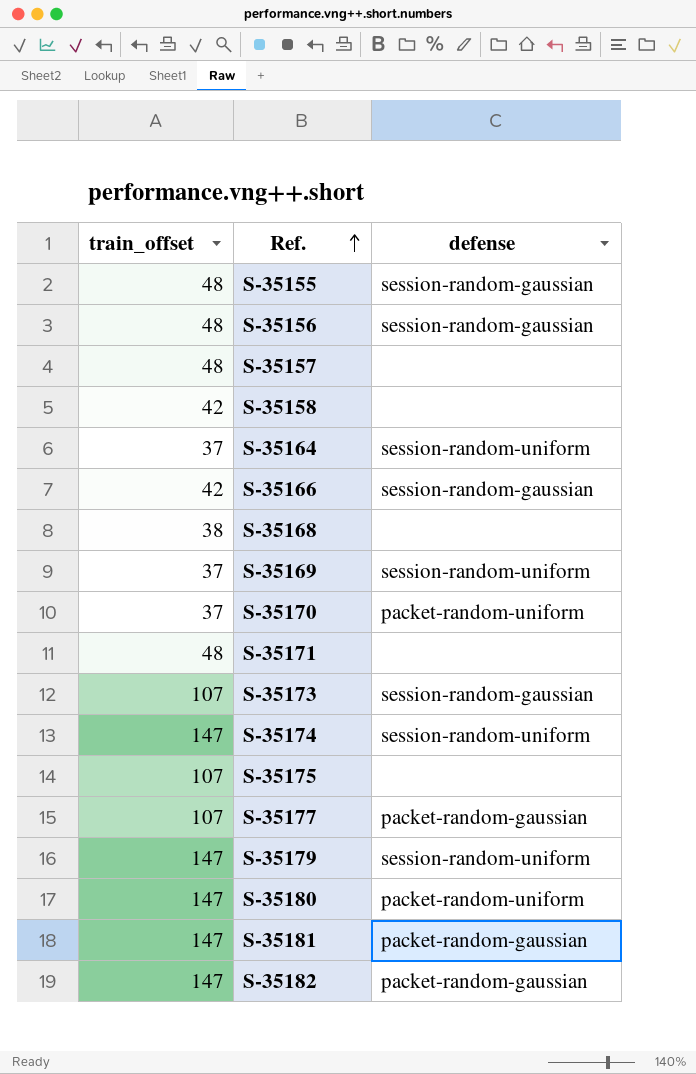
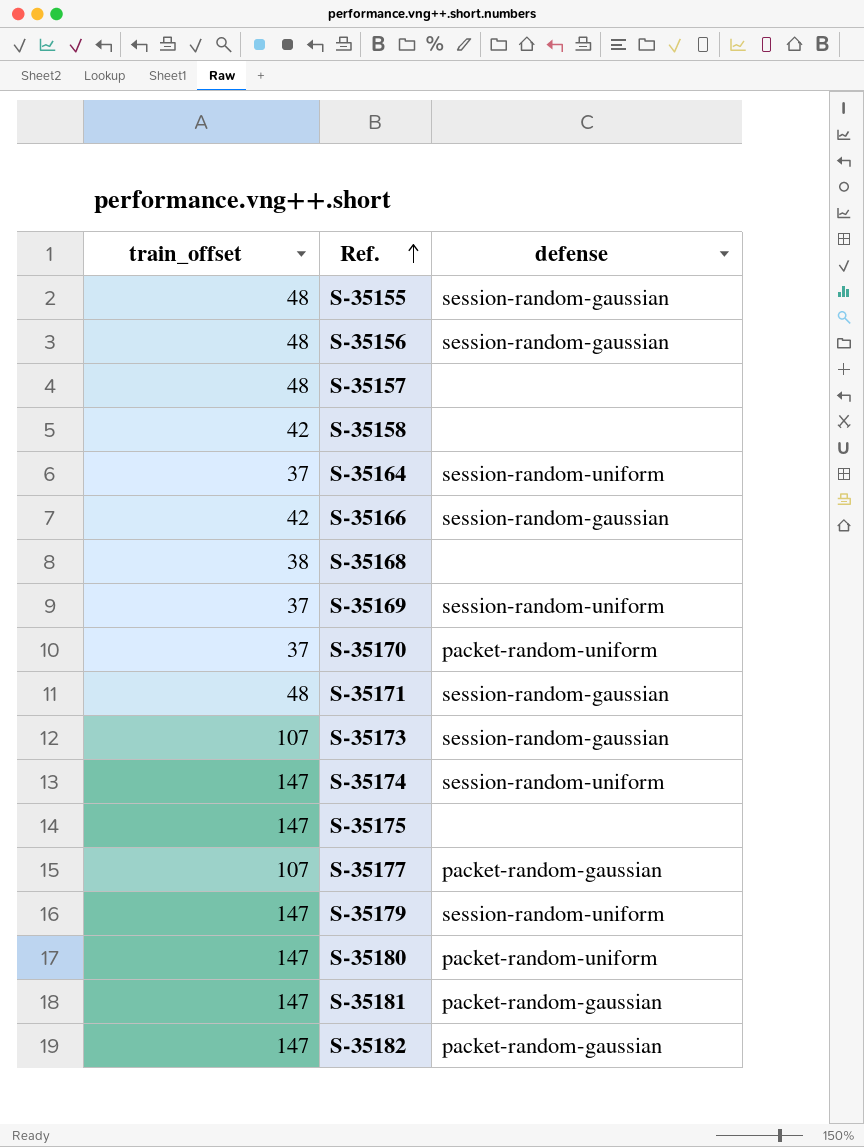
S-35171 | defense: none -> session-random-gaussian
S-35175 | train_offset: 107 -> 147

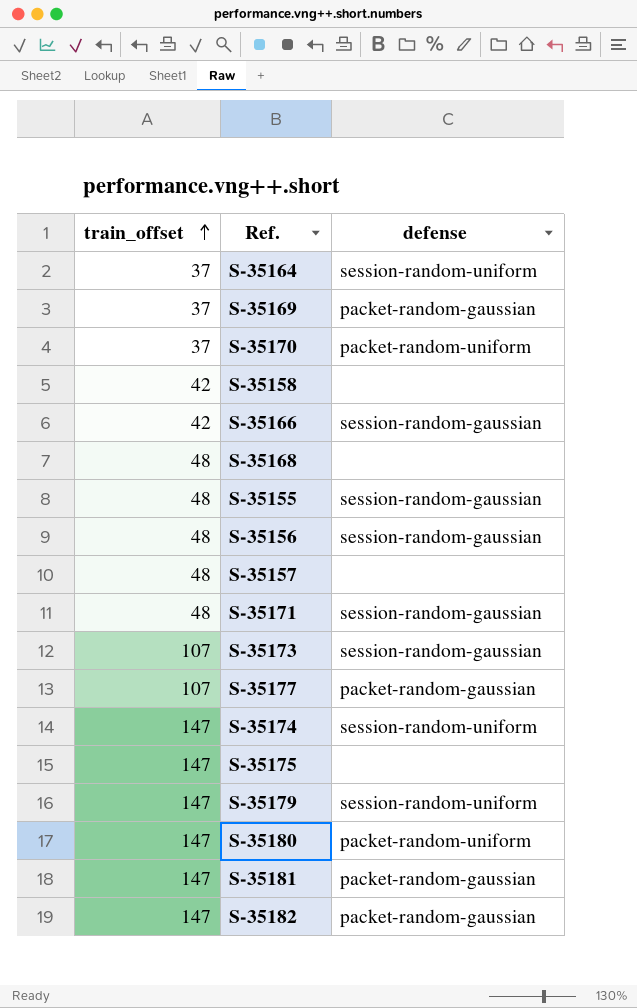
row order: Ref. ascending -> train_offset ascending
S-35169 | defense: session-random-uniform -> packet-random-gaussian
S-35168 | train_offset: 38 -> 48

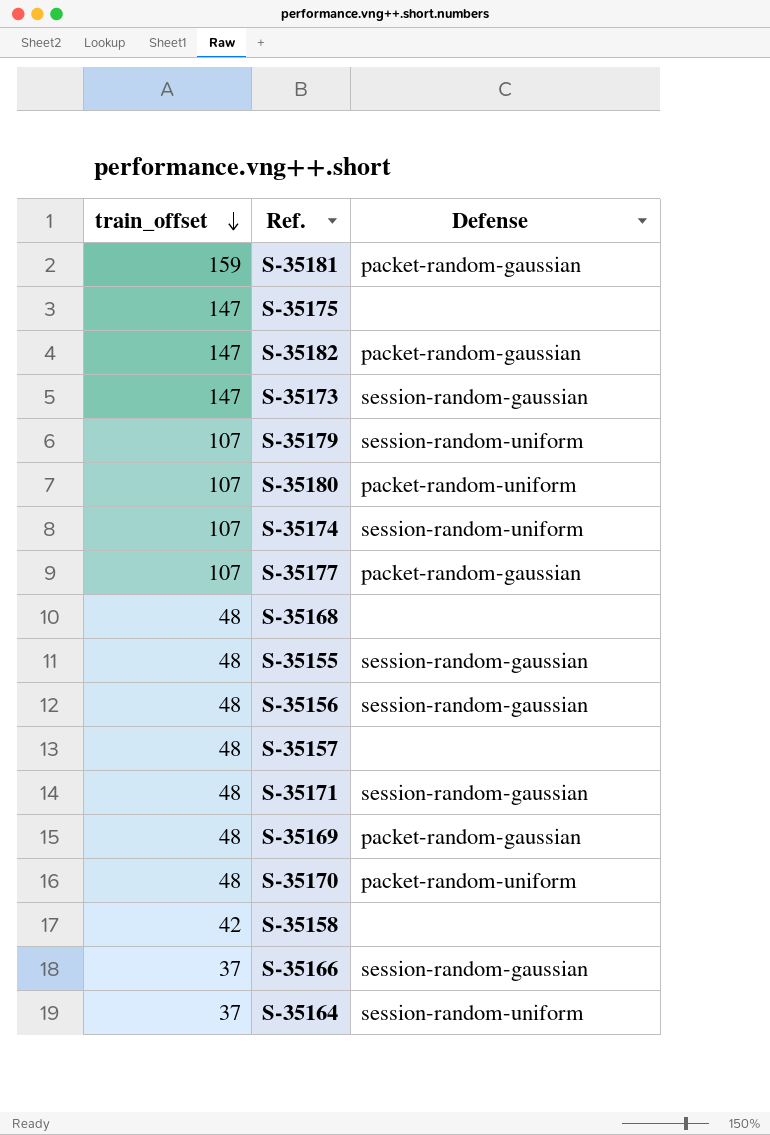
row order: train_offset ascending -> train_offset descending
column name: defense -> Defense
S-35181 | train_offset: 147 -> 159
S-35173 | train_offset: 107 -> 147
S-35179 | train_offset: 147 -> 107
S-35180 | train_offset: 147 -> 107
S-35174 | train_offset: 147 -> 107
S-35169 | train_offset: 37 -> 48
S-35170 | train_offset: 37 -> 48
S-35166 | train_offset: 42 -> 37

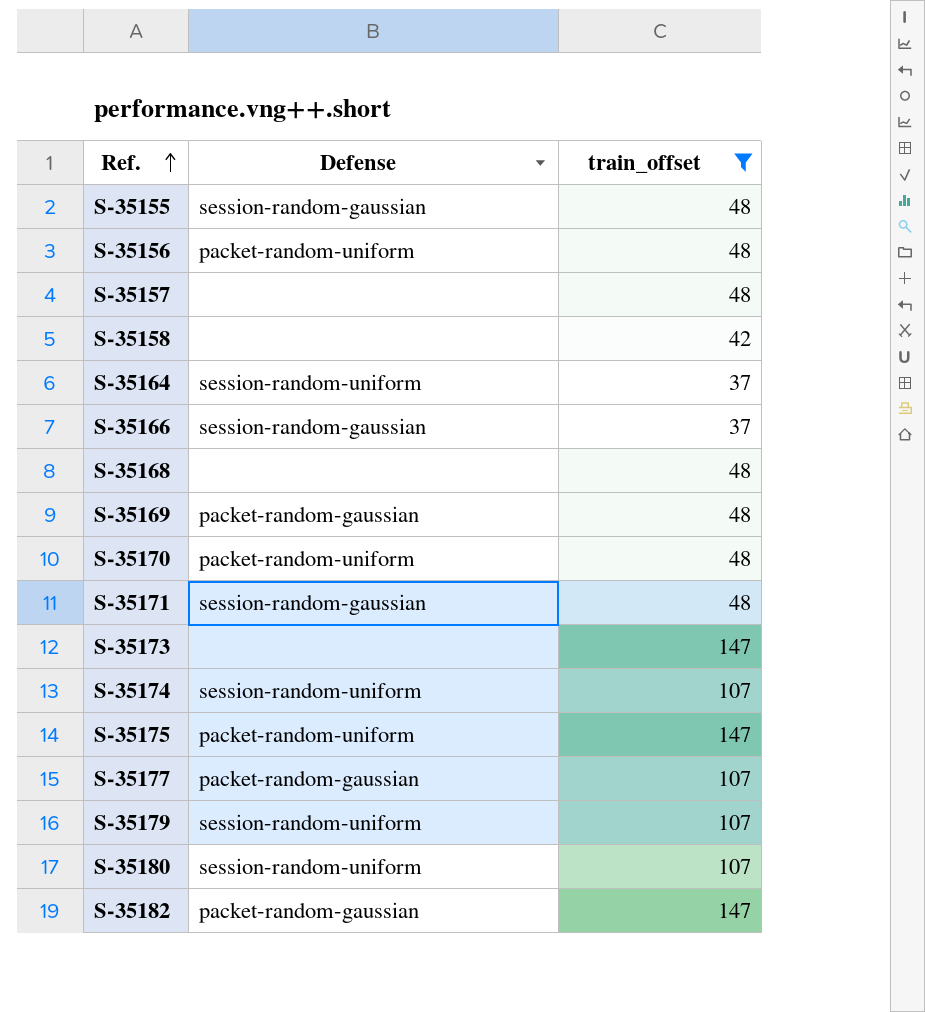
filter: none -> train_offset != 159
row order: train_offset descending -> Ref. ascending
column train_offset | position: 1 -> 3
S-35156 | Defense: session-random-gaussian -> packet-random-uniform
S-35173 | Defense: session-random-gaussian -> none
S-35175 | Defense: none -> packet-random-uniform
S-35180 | Defense: packet-random-uniform -> session-random-uniform

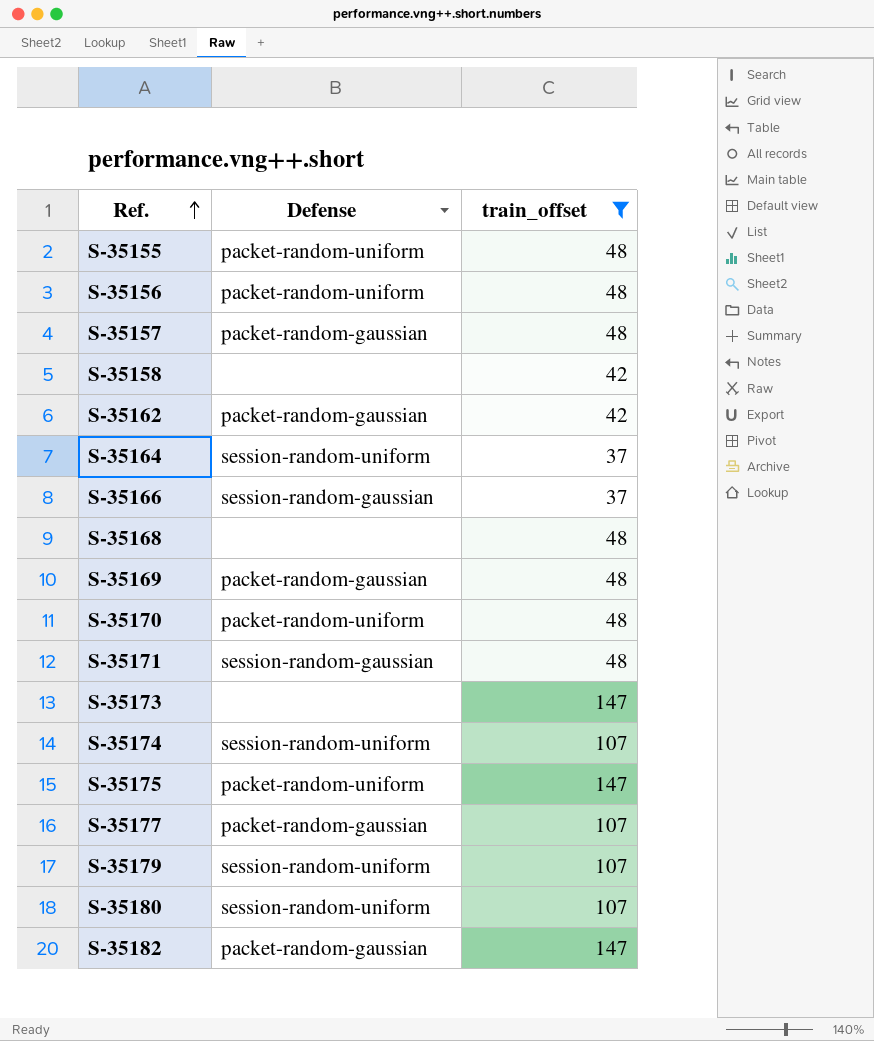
S-35155 | Defense: session-random-gaussian -> packet-random-uniform
S-35157 | Defense: none -> packet-random-gaussian
row S-35162: none -> packet-random-gaussian | 42

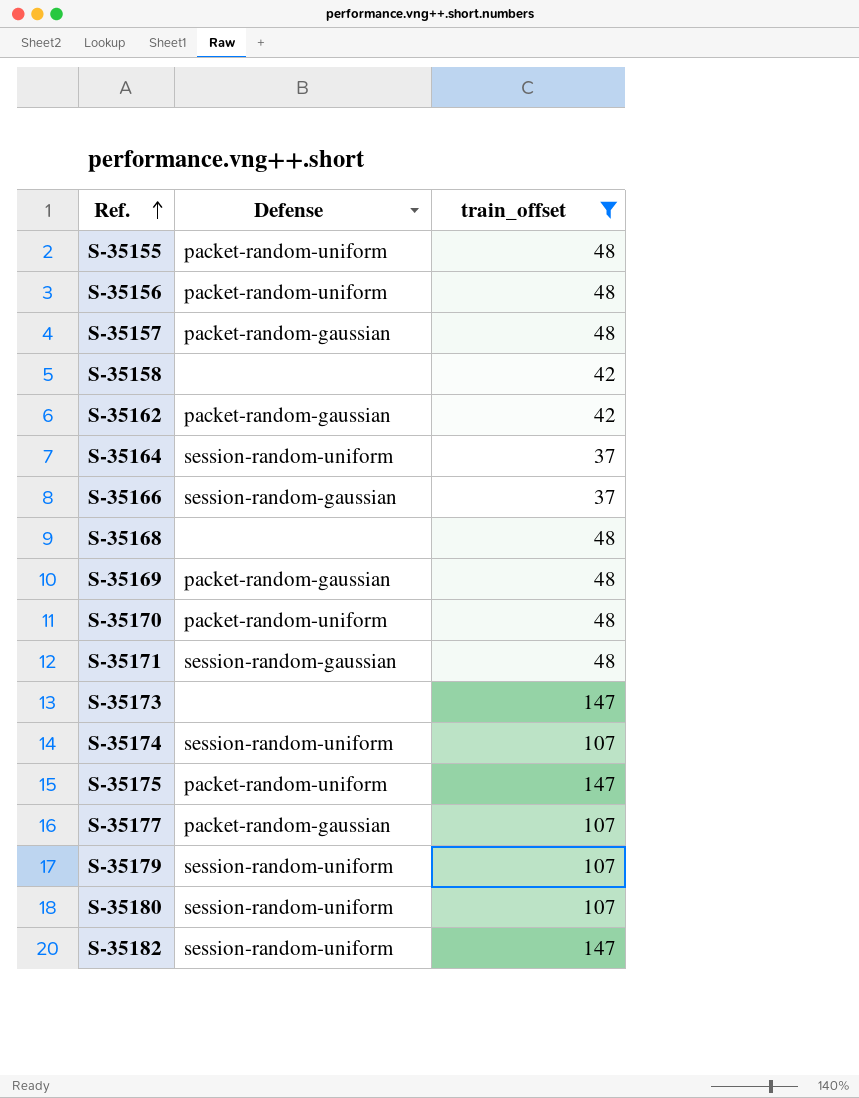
S-35182 | Defense: packet-random-gaussian -> session-random-uniform

